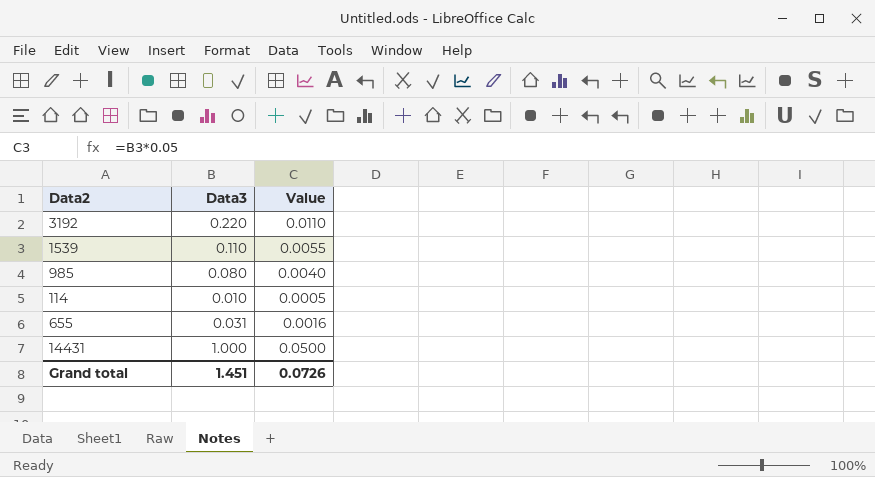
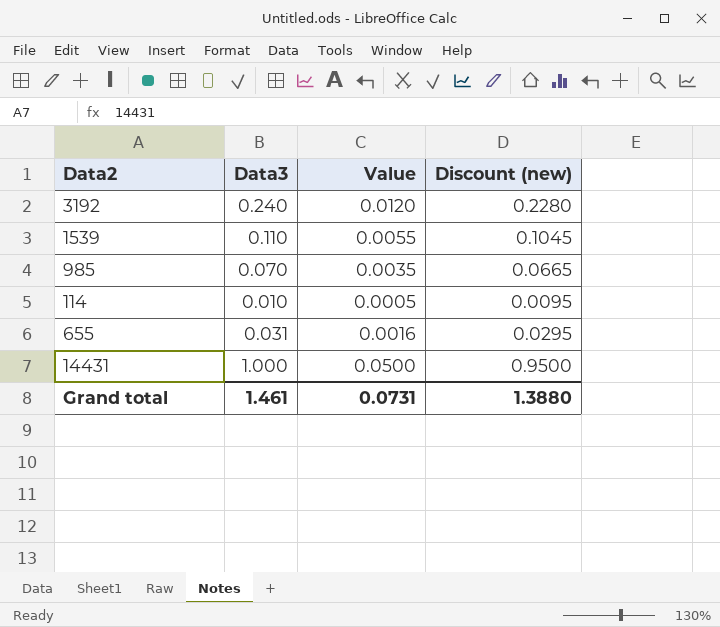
column Discount (new) | formula: none -> [Data3] * 0.95
3192 | Data3: 0.220 -> 0.240
3192 | Value: 0.0110 -> 0.0120
985 | Data3: 0.080 -> 0.070
985 | Value: 0.0040 -> 0.0035
Grand total | Data3: 1.451 -> 1.461
Grand total | Value: 0.0726 -> 0.0731

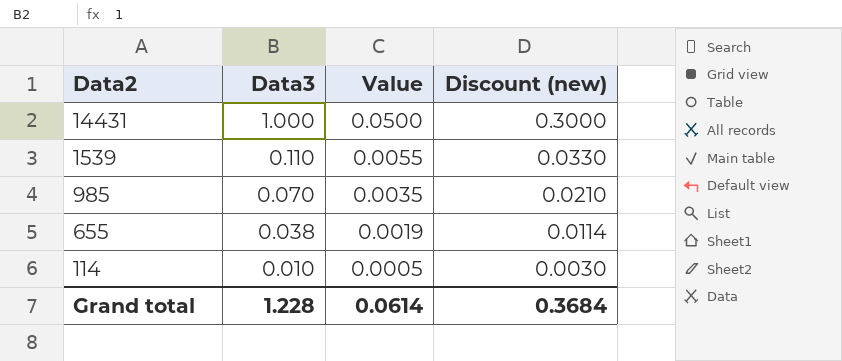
row order: none -> Data2 descending
column Discount (new) | formula: [Data3] * 0.95 -> [Data3] * 0.3
row 3192: 0.240 | 0.0120 | 0.2280 -> none
655 | Data3: 0.031 -> 0.038
655 | Value: 0.0016 -> 0.0019
Grand total | Data3: 1.461 -> 1.228
Grand total | Value: 0.0731 -> 0.0614
Grand total | Discount (new): 1.3880 -> 0.3684

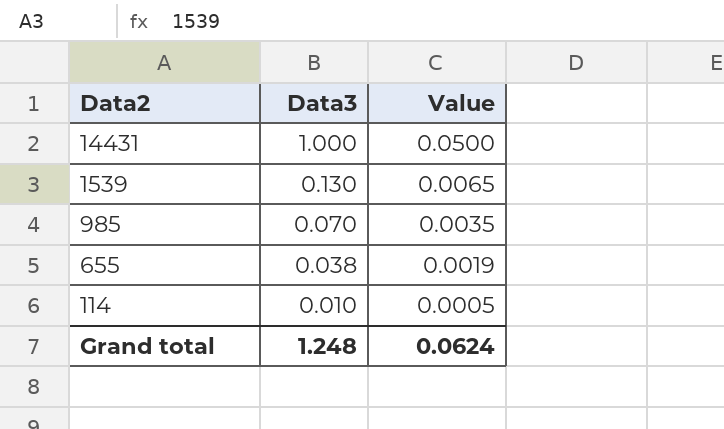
column Discount (new) | formula: [Data3] * 0.3 -> none
1539 | Data3: 0.110 -> 0.130
1539 | Value: 0.0055 -> 0.0065
Grand total | Data3: 1.228 -> 1.248
Grand total | Value: 0.0614 -> 0.0624

